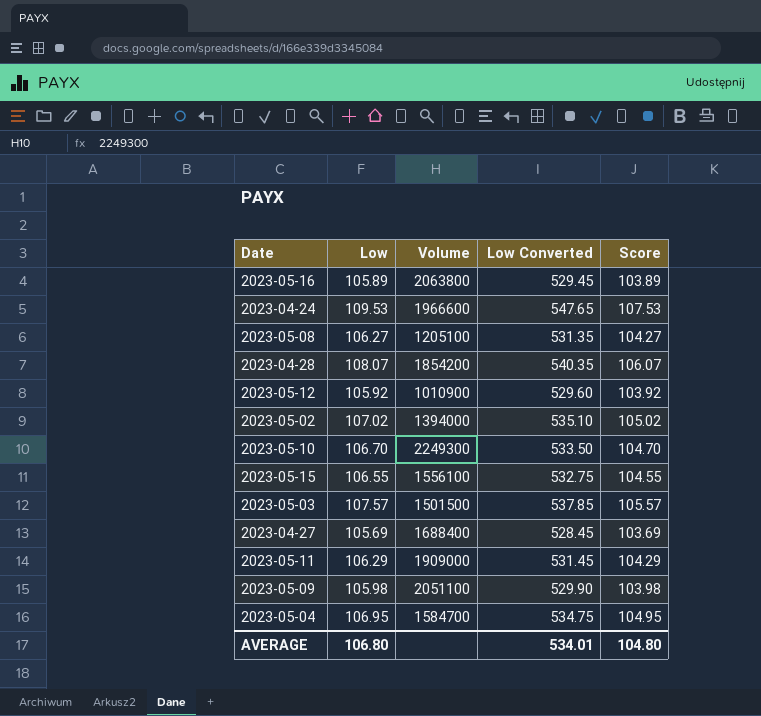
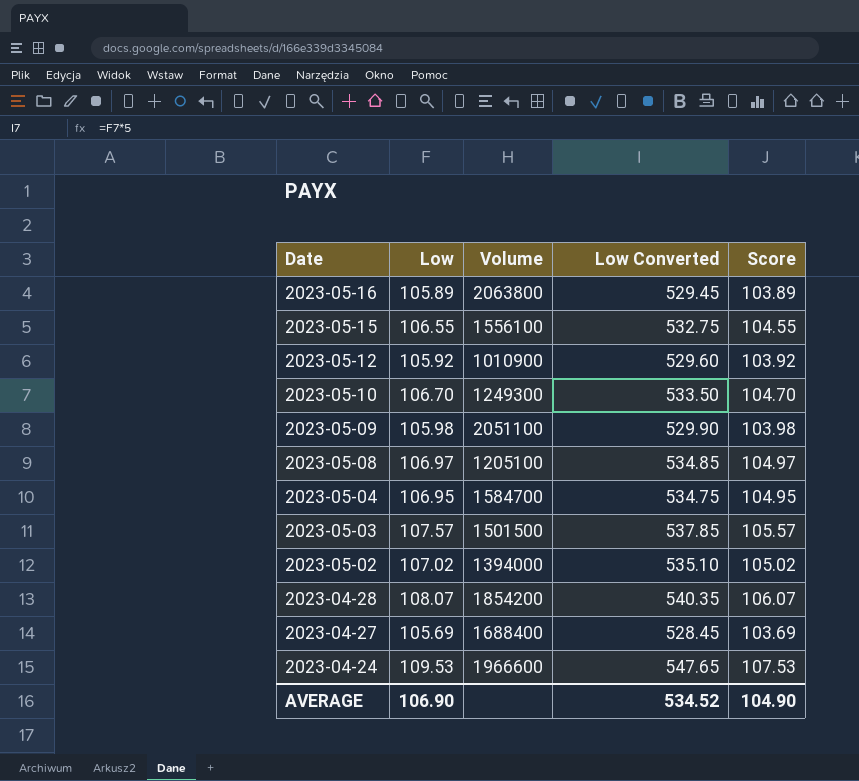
row order: none -> Date descending
row 2023-05-11: 106.29 | 1909000 | 531.45 | 104.29 -> none
2023-05-10 | Volume: 2249300 -> 1249300
2023-05-08 | Low: 106.27 -> 106.97
2023-05-08 | Low Converted: 531.35 -> 534.85
2023-05-08 | Score: 104.27 -> 104.97
AVERAGE | Low: 106.80 -> 106.90
AVERAGE | Low Converted: 534.01 -> 534.52
AVERAGE | Score: 104.80 -> 104.90

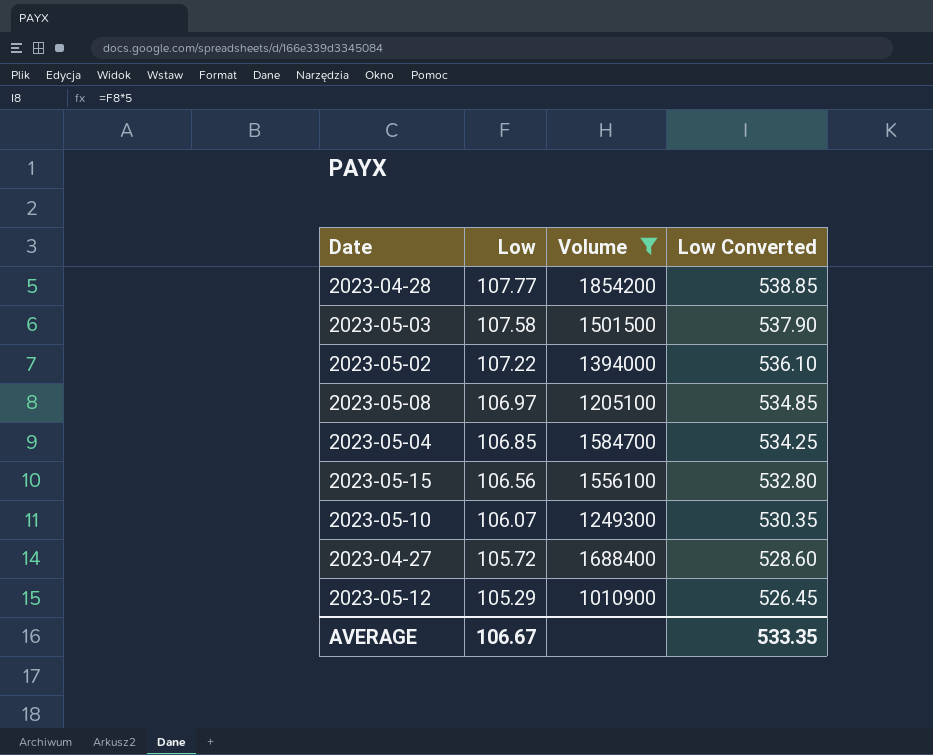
filter: none -> Volume <= 1854200
row order: Date descending -> Low descending
column Score | formula: [Low] - 2 -> none
2023-04-28 | Low: 108.07 -> 107.77
2023-04-28 | Low Converted: 540.35 -> 538.85
2023-05-03 | Low: 107.57 -> 107.58
2023-05-03 | Low Converted: 537.85 -> 537.90
2023-05-02 | Low: 107.02 -> 107.22
2023-05-02 | Low Converted: 535.10 -> 536.10
2023-05-04 | Low: 106.95 -> 106.85
2023-05-04 | Low Converted: 534.75 -> 534.25
2023-05-15 | Low: 106.55 -> 106.56
2023-05-15 | Low Converted: 532.75 -> 532.80
2023-05-10 | Low: 106.70 -> 106.07
2023-05-10 | Low Converted: 533.50 -> 530.35
2023-04-27 | Low: 105.69 -> 105.72
2023-04-27 | Low Converted: 528.45 -> 528.60
2023-05-12 | Low: 105.92 -> 105.29
2023-05-12 | Low Converted: 529.60 -> 526.45
AVERAGE | Low: 106.90 -> 106.67
AVERAGE | Low Converted: 534.52 -> 533.35

